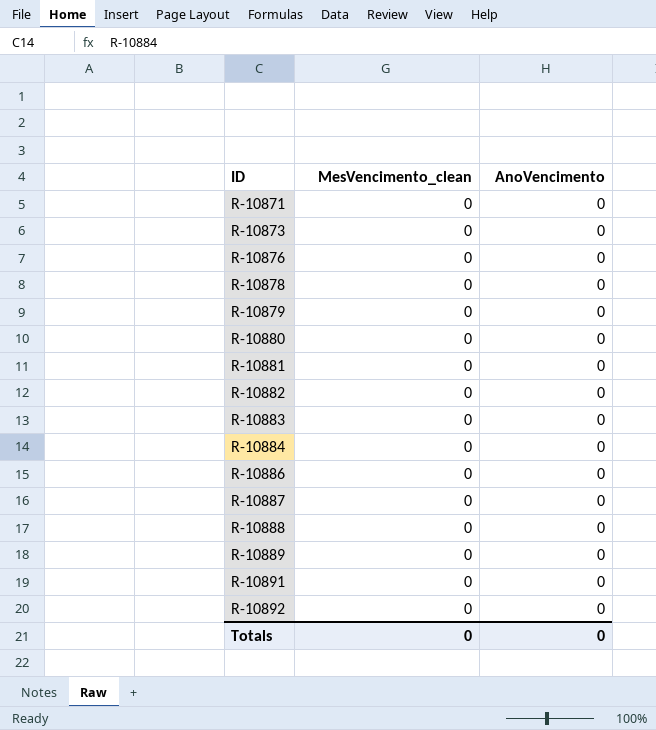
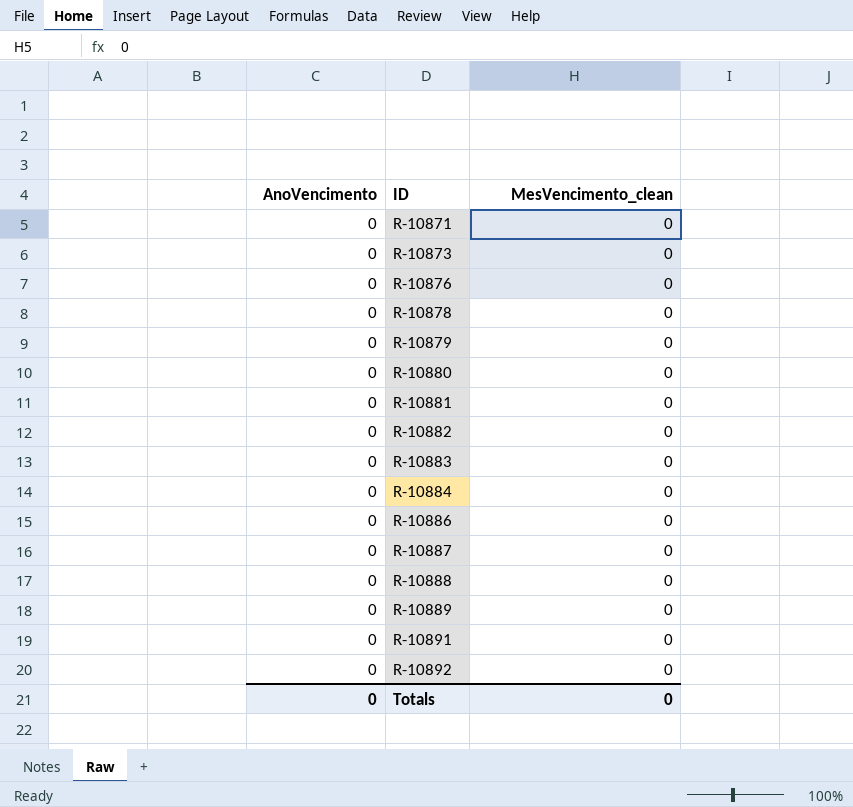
column AnoVencimento | position: 3 -> 1

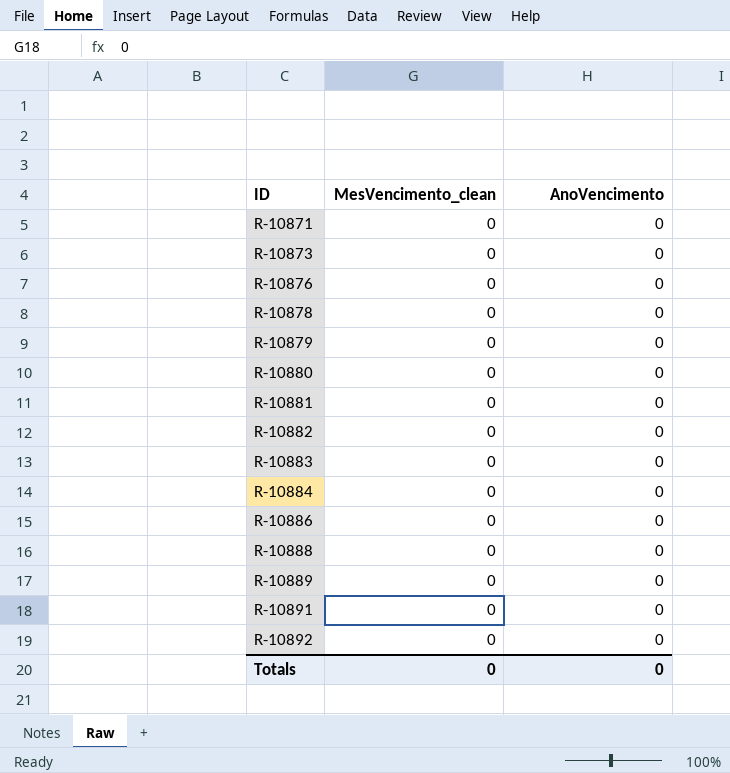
column AnoVencimento | position: 1 -> 3
row R-10887: 0 | 0 -> none

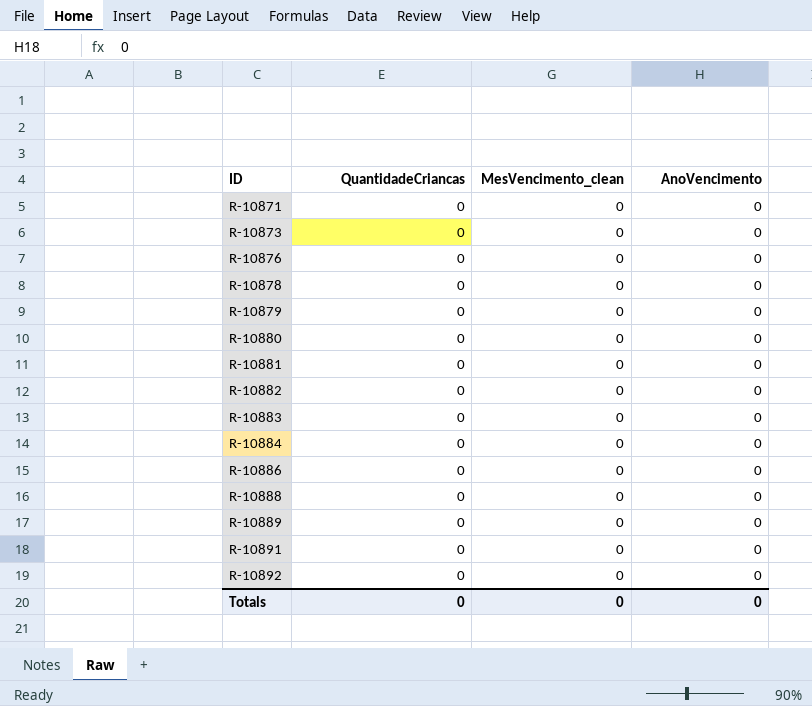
column QuantidadeCriancas | position: none -> 2

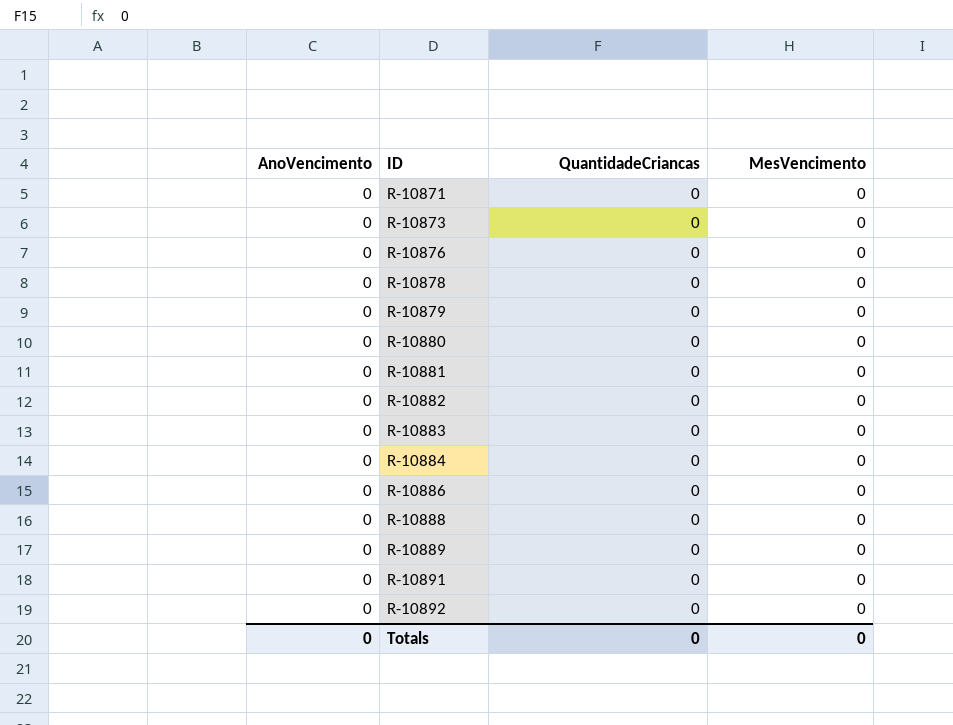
column AnoVencimento | position: 4 -> 1
column name: MesVencimento_clean -> MesVencimento

